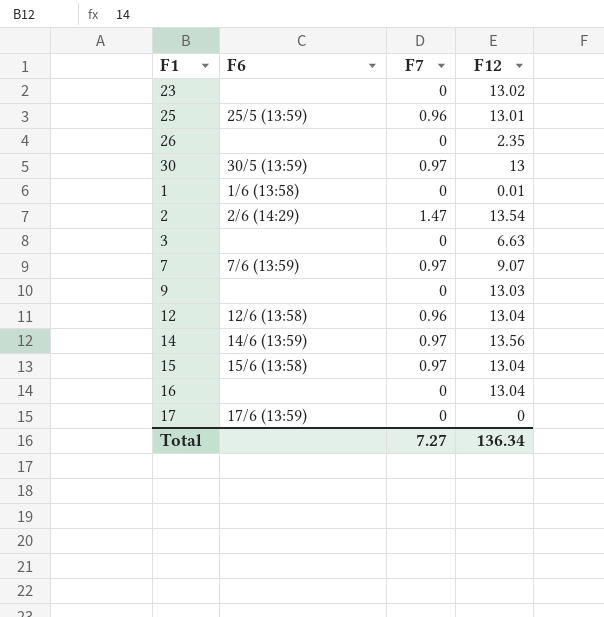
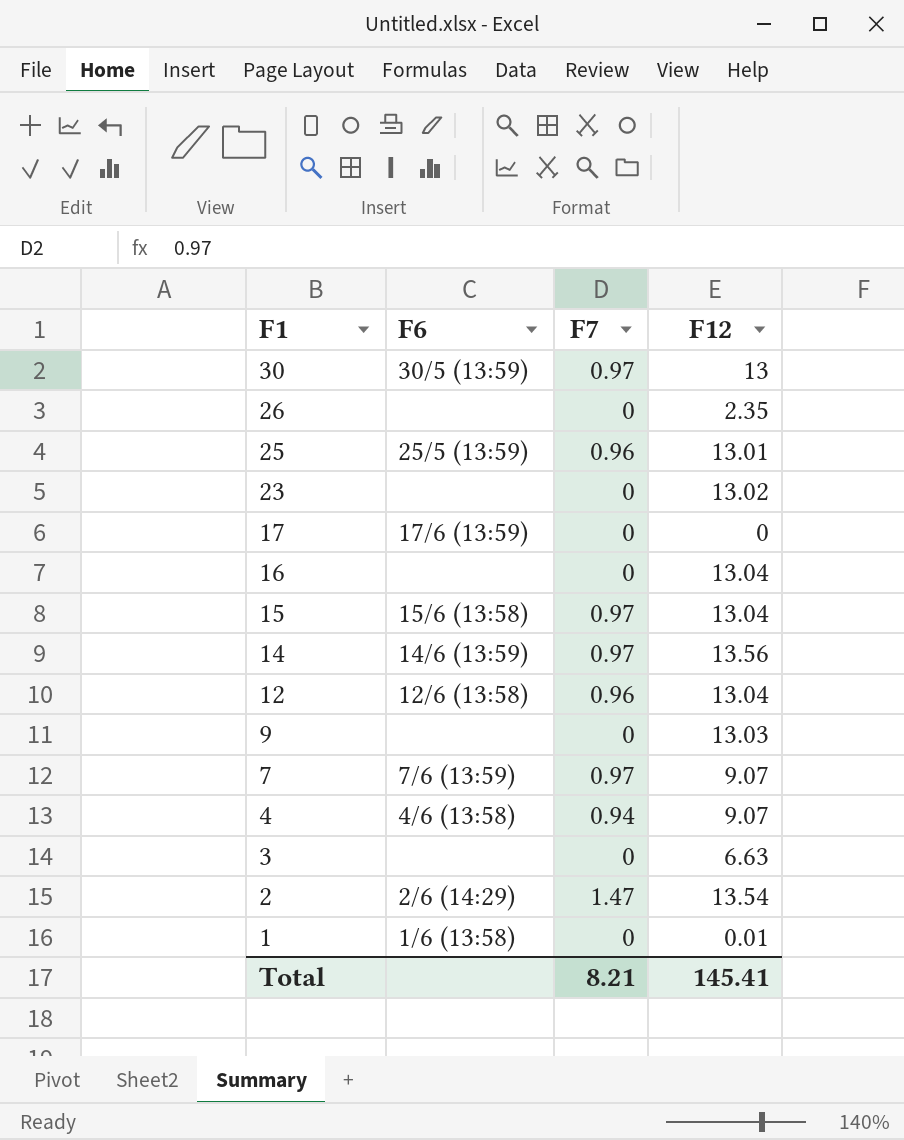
row order: none -> F1 descending
row 4: none -> 4/6 (13:58) | 0.94 | 9.07
Total | F7: 7.27 -> 8.21
Total | F12: 136.34 -> 145.41

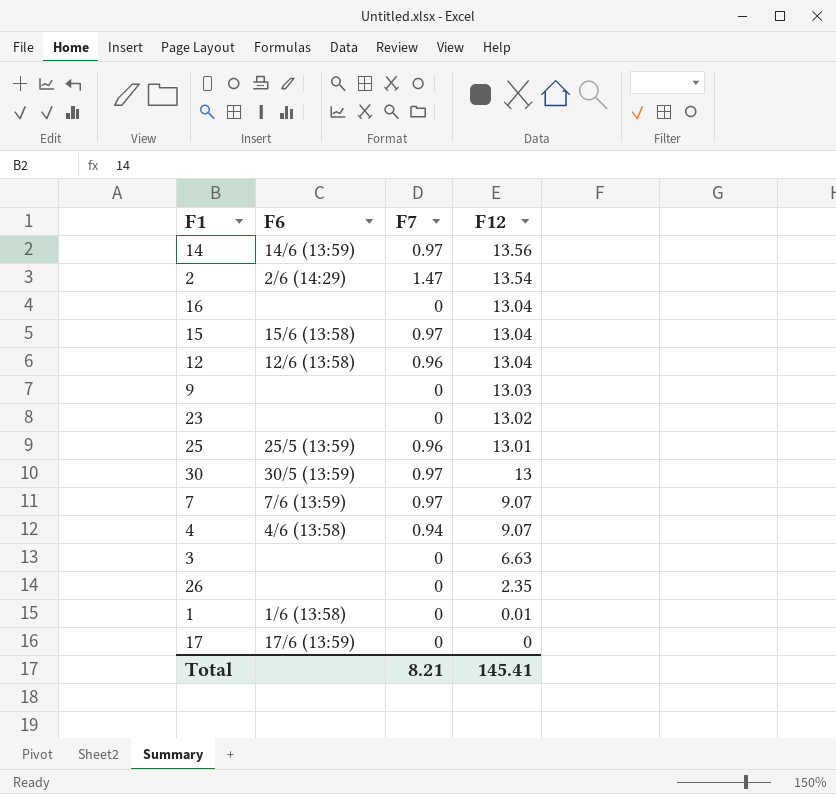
row order: F1 descending -> F12 descending

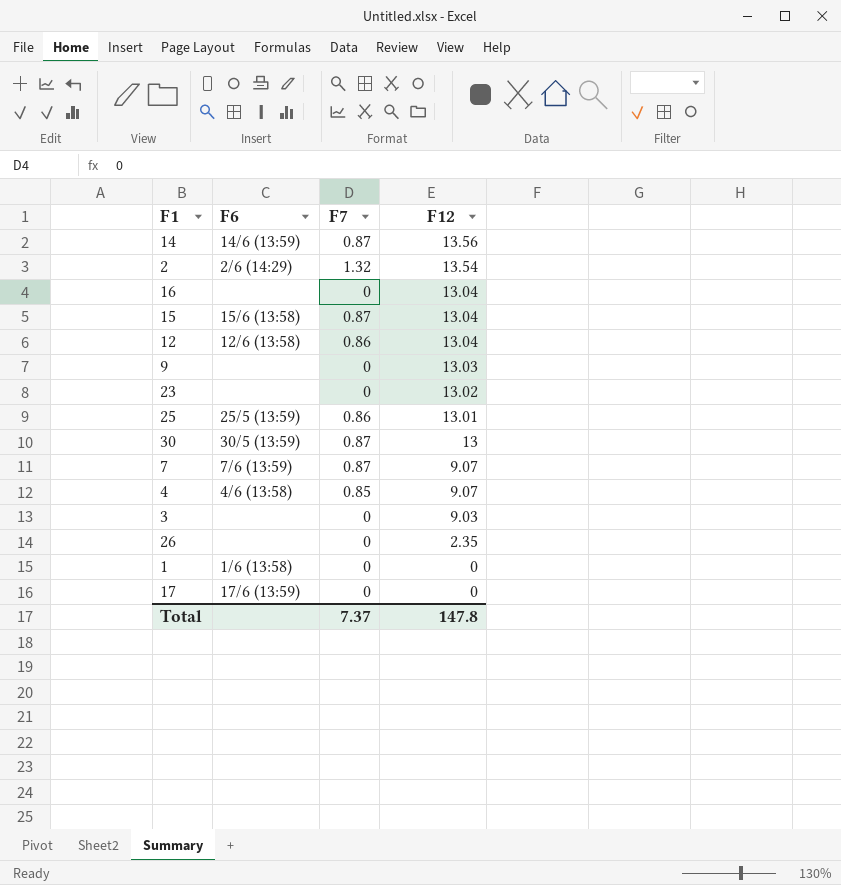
14 | F7: 0.97 -> 0.87
2 | F7: 1.47 -> 1.32
15 | F7: 0.97 -> 0.87
12 | F7: 0.96 -> 0.86
25 | F7: 0.96 -> 0.86
30 | F7: 0.97 -> 0.87
7 | F7: 0.97 -> 0.87
4 | F7: 0.94 -> 0.85
3 | F12: 6.63 -> 9.03
1 | F12: 0.01 -> 0
Total | F7: 8.21 -> 7.37
Total | F12: 145.41 -> 147.8

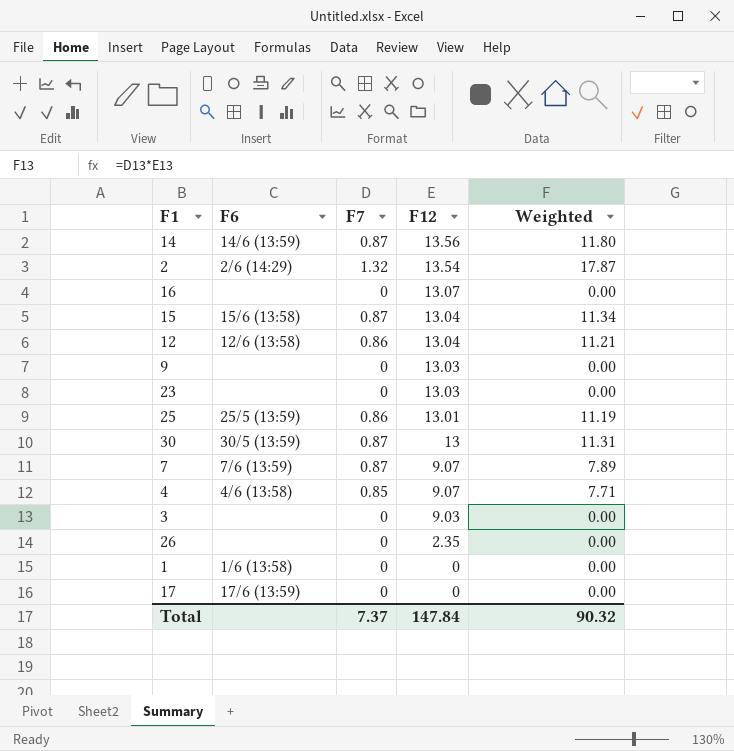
column Weighted | formula: none -> [F7] * [F12]
16 | F12: 13.04 -> 13.07
23 | F12: 13.02 -> 13.03
Total | F12: 147.8 -> 147.84

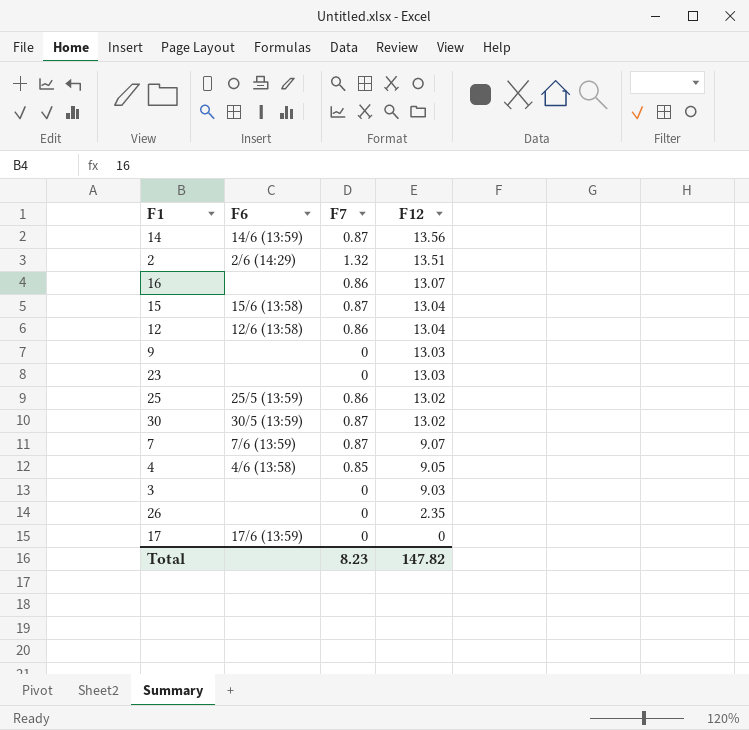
column Weighted | formula: [F7] * [F12] -> none
row 1: 1/6 (13:58) | 0 | 0 | 0.00 -> none
2 | F12: 13.54 -> 13.51
16 | F7: 0 -> 0.86
25 | F12: 13.01 -> 13.02
30 | F12: 13 -> 13.02
4 | F12: 9.07 -> 9.05
Total | F7: 7.37 -> 8.23
Total | F12: 147.84 -> 147.82

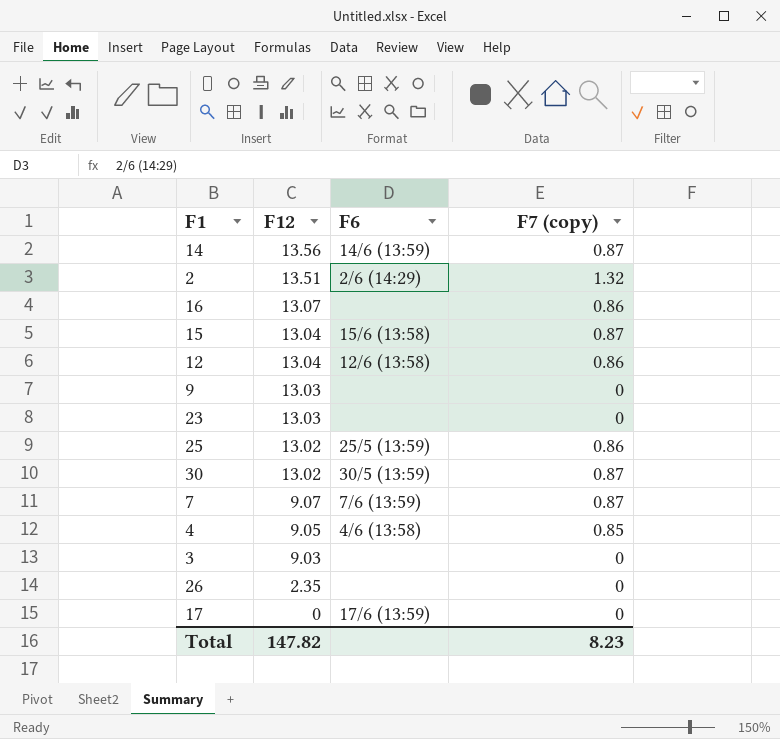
column F12 | position: 4 -> 2
column name: F7 -> F7 (copy)

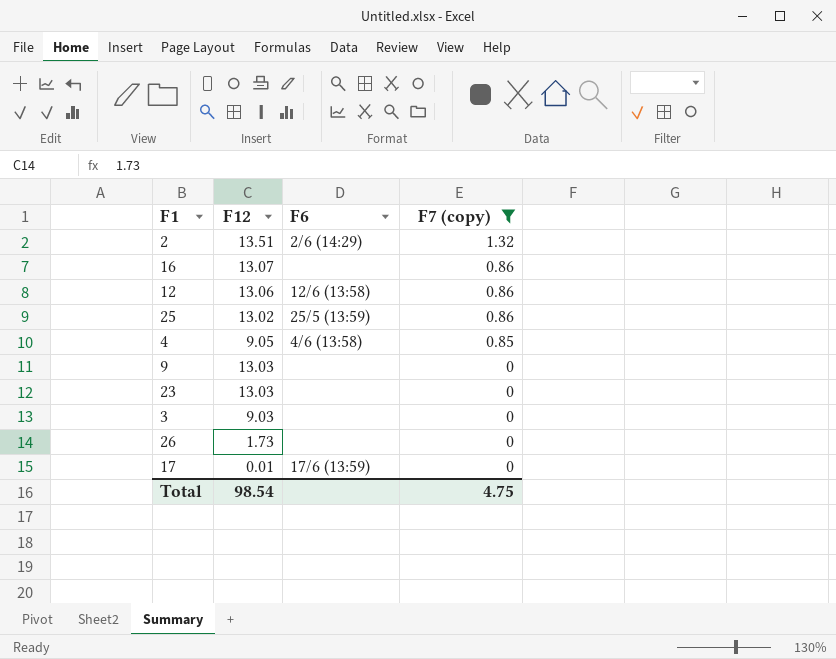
filter: none -> F7 (copy) != 0.87
row order: F12 descending -> F7 (copy) descending
12 | F12: 13.04 -> 13.06
26 | F12: 2.35 -> 1.73
17 | F12: 0 -> 0.01
Total | F12: 147.82 -> 98.54
Total | F7 (copy): 8.23 -> 4.75

